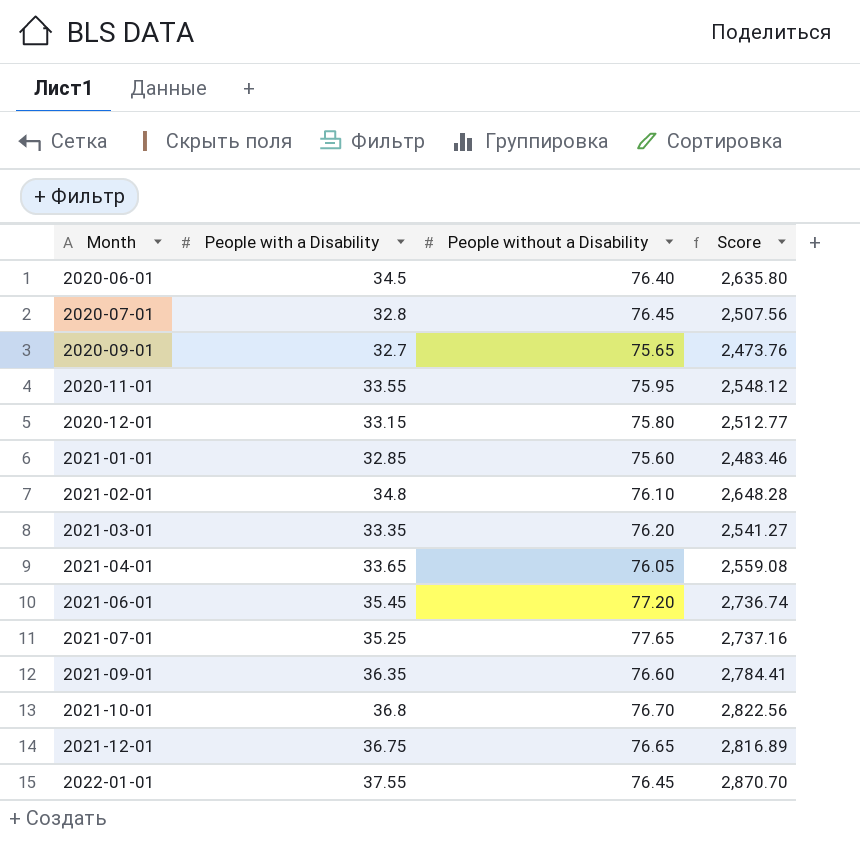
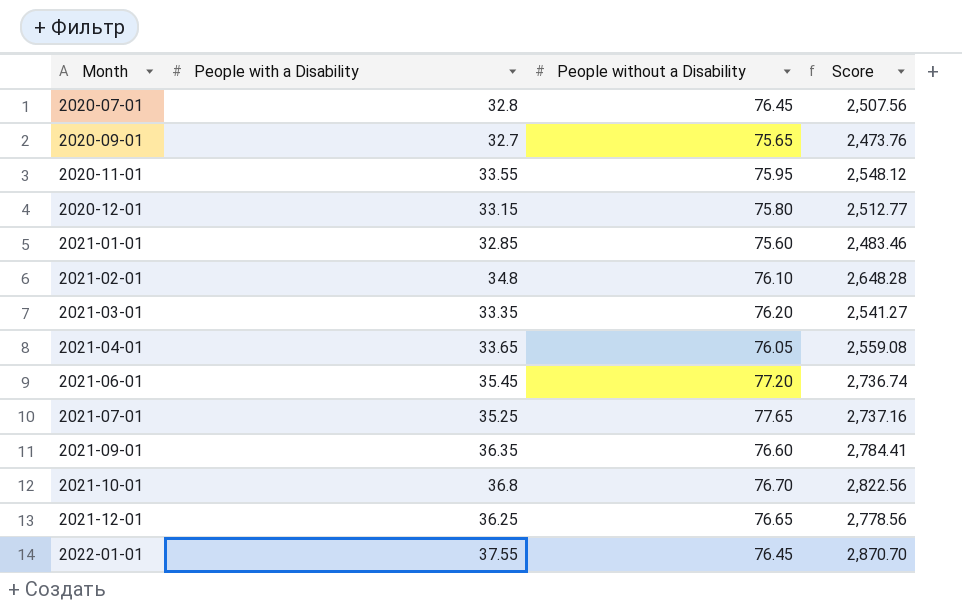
row 2020-06-01: 34.5 | 76.40 | 2,635.80 -> none
2021-12-01 | People with a Disability: 36.75 -> 36.25
2021-12-01 | Score: 2,816.89 -> 2,778.56

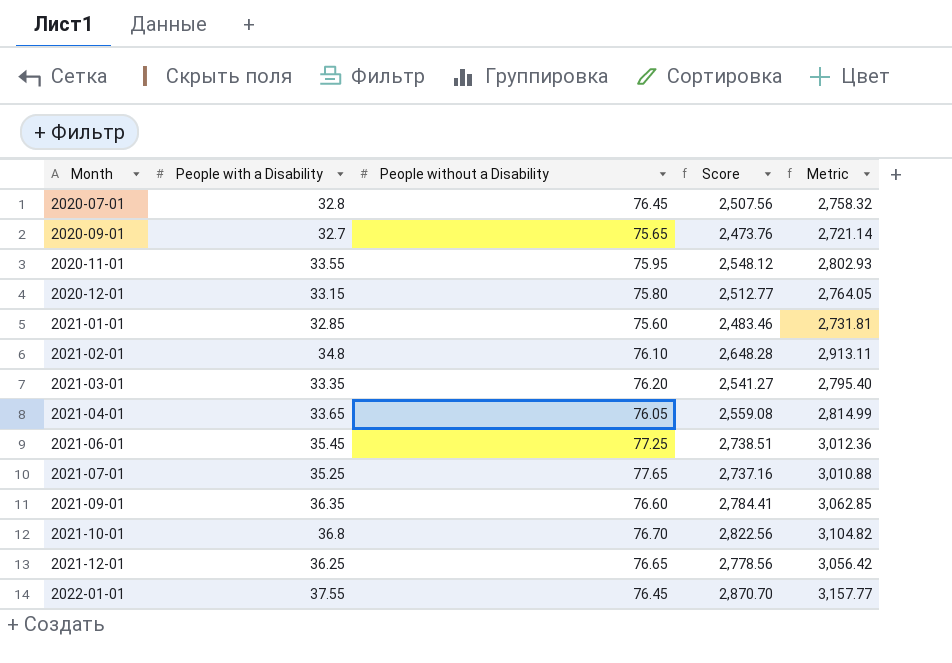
column Metric | formula: none -> [Score] * 1.1
2021-06-01 | People without a Disability: 77.20 -> 77.25
2021-06-01 | Score: 2,736.74 -> 2,738.51

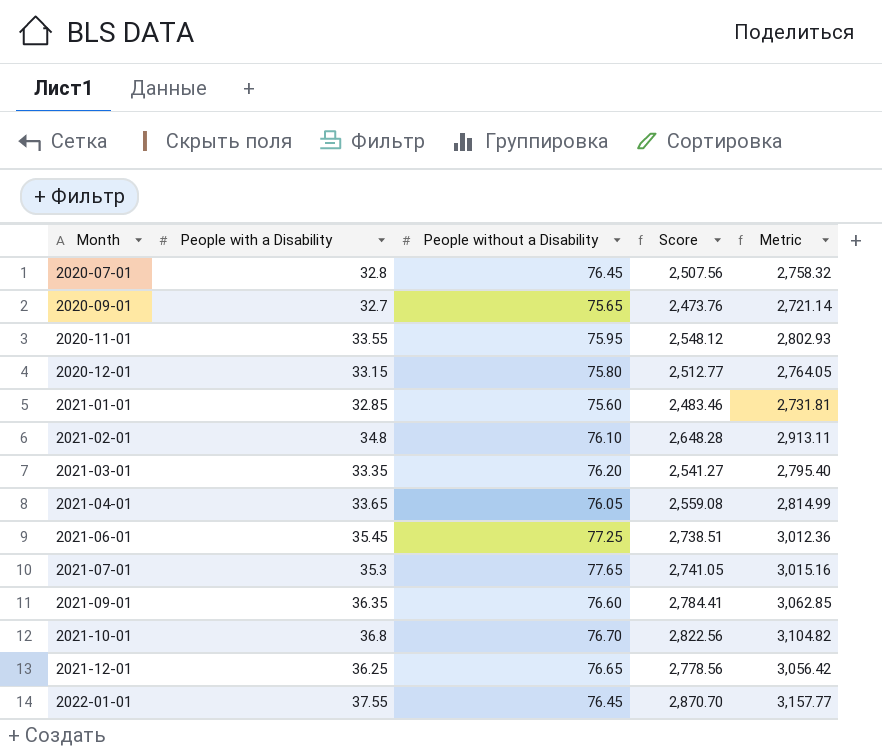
2021-07-01 | People with a Disability: 35.25 -> 35.3
2021-07-01 | Score: 2,737.16 -> 2,741.05
2021-07-01 | Metric: 3,010.88 -> 3,015.16

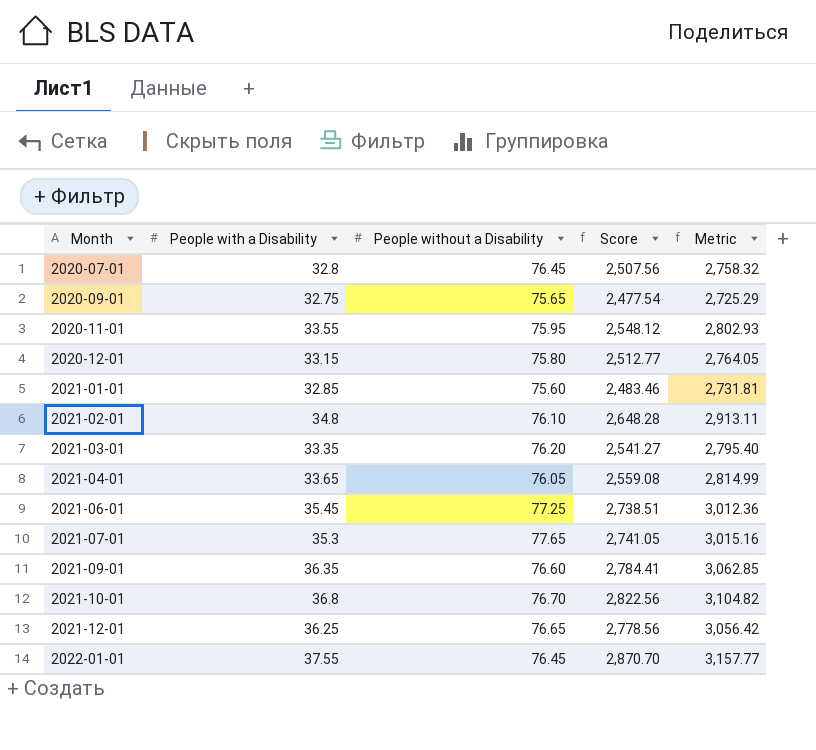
2020-09-01 | People with a Disability: 32.7 -> 32.75
2020-09-01 | Score: 2,473.76 -> 2,477.54
2020-09-01 | Metric: 2,721.14 -> 2,725.29

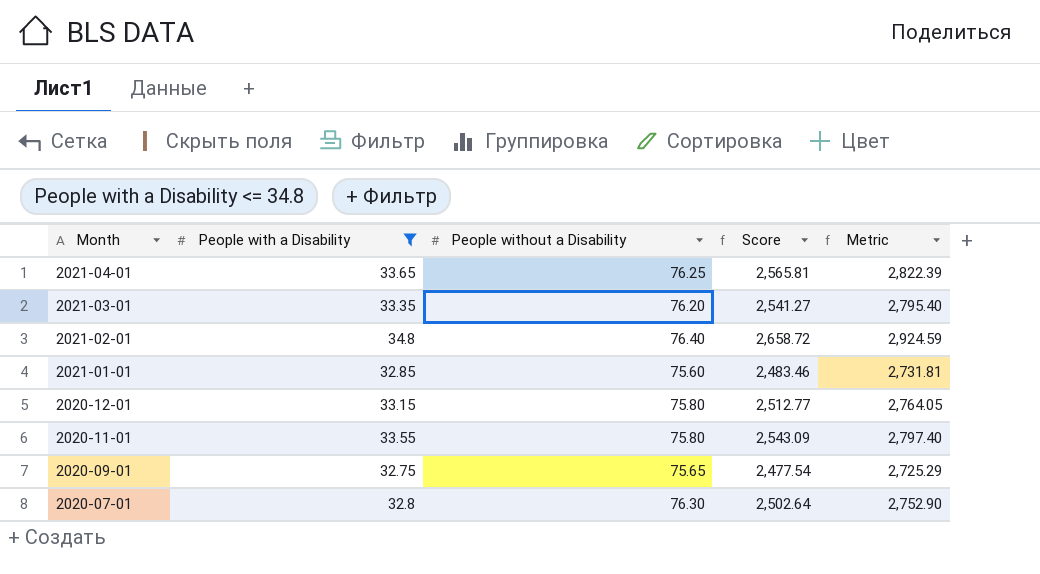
filter: none -> People with a Disability <= 34.8
row order: Month ascending -> Month descending
2021-04-01 | People without a Disability: 76.05 -> 76.25
2021-04-01 | Score: 2,559.08 -> 2,565.81
2021-04-01 | Metric: 2,814.99 -> 2,822.39
2021-02-01 | People without a Disability: 76.10 -> 76.40
2021-02-01 | Score: 2,648.28 -> 2,658.72
2021-02-01 | Metric: 2,913.11 -> 2,924.59
2020-11-01 | People without a Disability: 75.95 -> 75.80
2020-11-01 | Score: 2,548.12 -> 2,543.09
2020-11-01 | Metric: 2,802.93 -> 2,797.40
2020-07-01 | People without a Disability: 76.45 -> 76.30
2020-07-01 | Score: 2,507.56 -> 2,502.64
2020-07-01 | Metric: 2,758.32 -> 2,752.90

